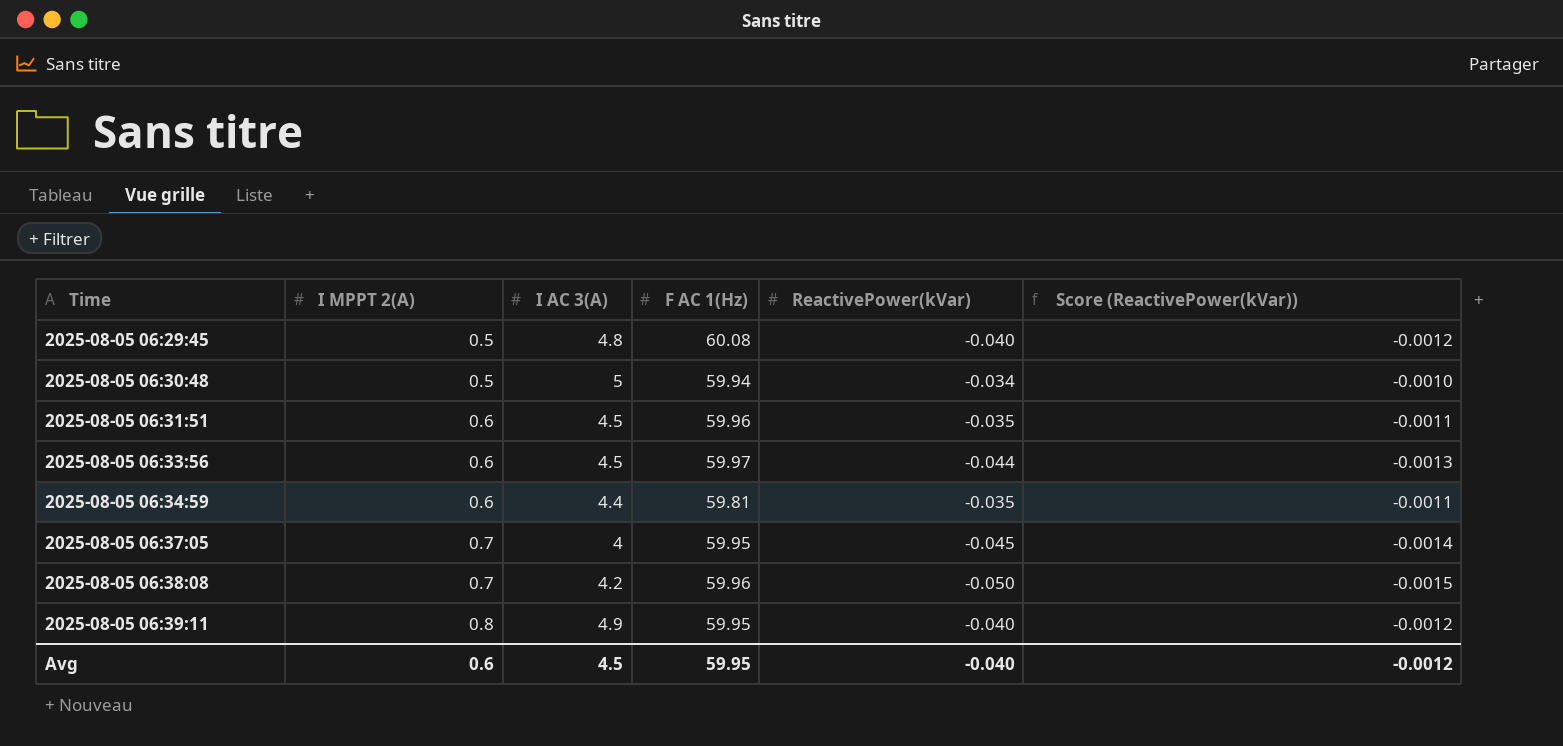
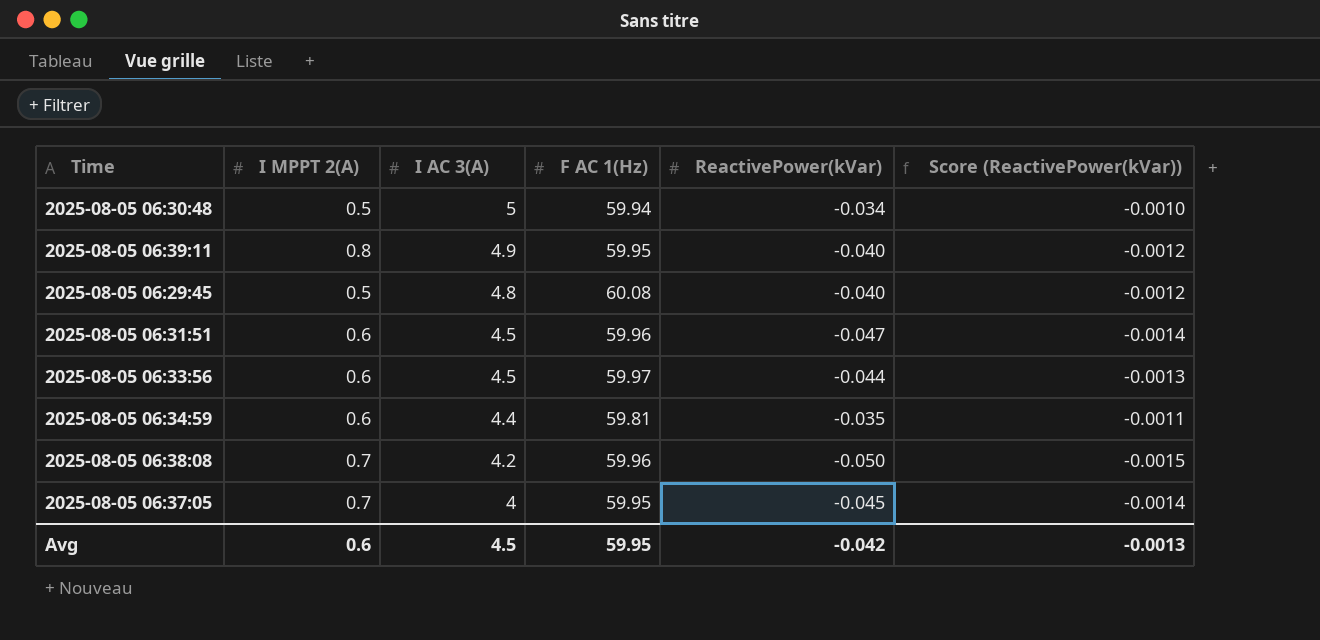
row order: Time ascending -> I AC 3(A) descending
2025-08-05 06:31:51 | ReactivePower(kVar): -0.035 -> -0.047
2025-08-05 06:31:51 | Score (ReactivePower(kVar)): -0.0011 -> -0.0014
Avg | ReactivePower(kVar): -0.040 -> -0.042
Avg | Score (ReactivePower(kVar)): -0.0012 -> -0.0013

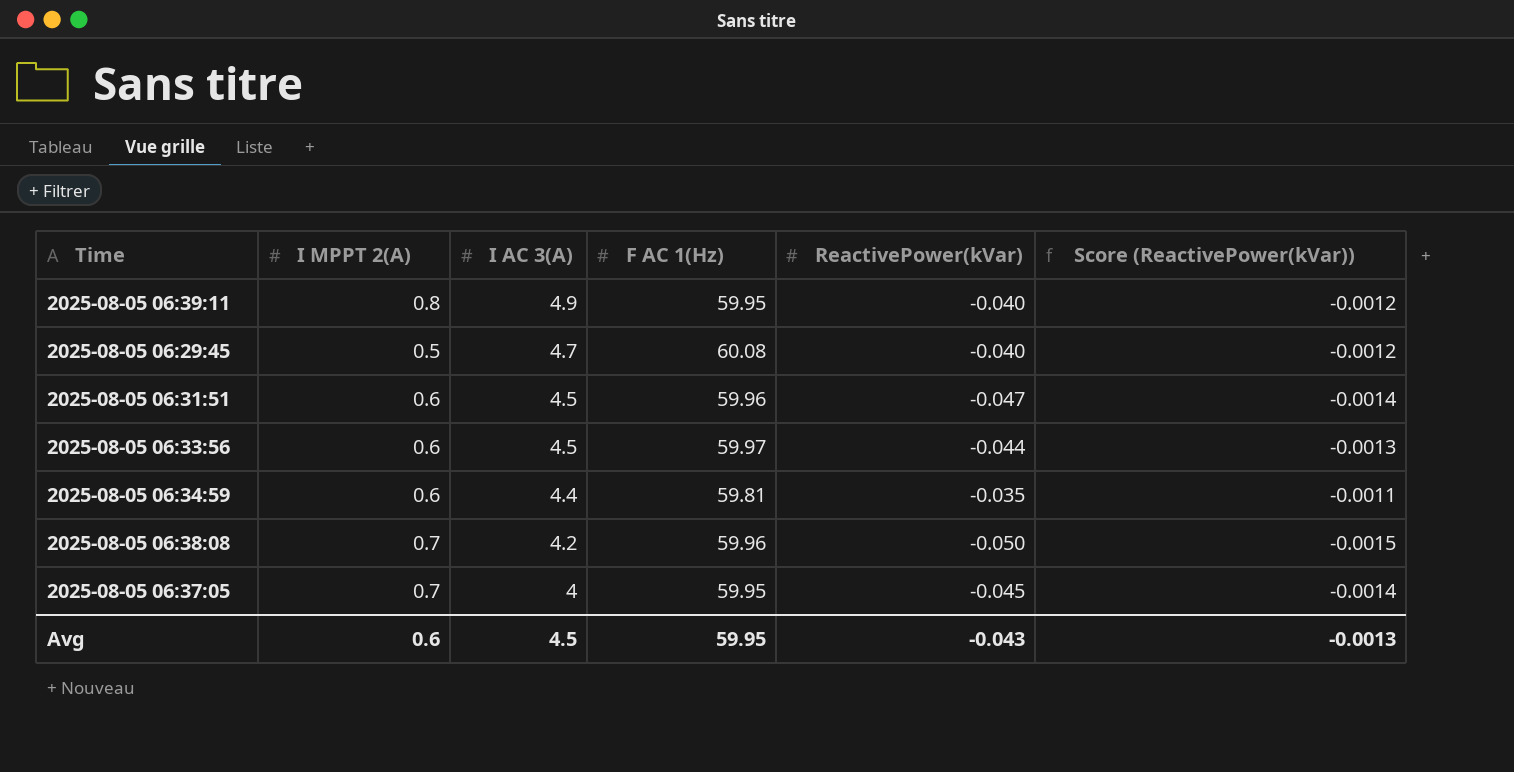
row 2025-08-05 06:30:48: 0.5 | 5 | 59.94 | -0.034 | -0.0010 -> none
2025-08-05 06:29:45 | I AC 3(A): 4.8 -> 4.7
Avg | ReactivePower(kVar): -0.042 -> -0.043

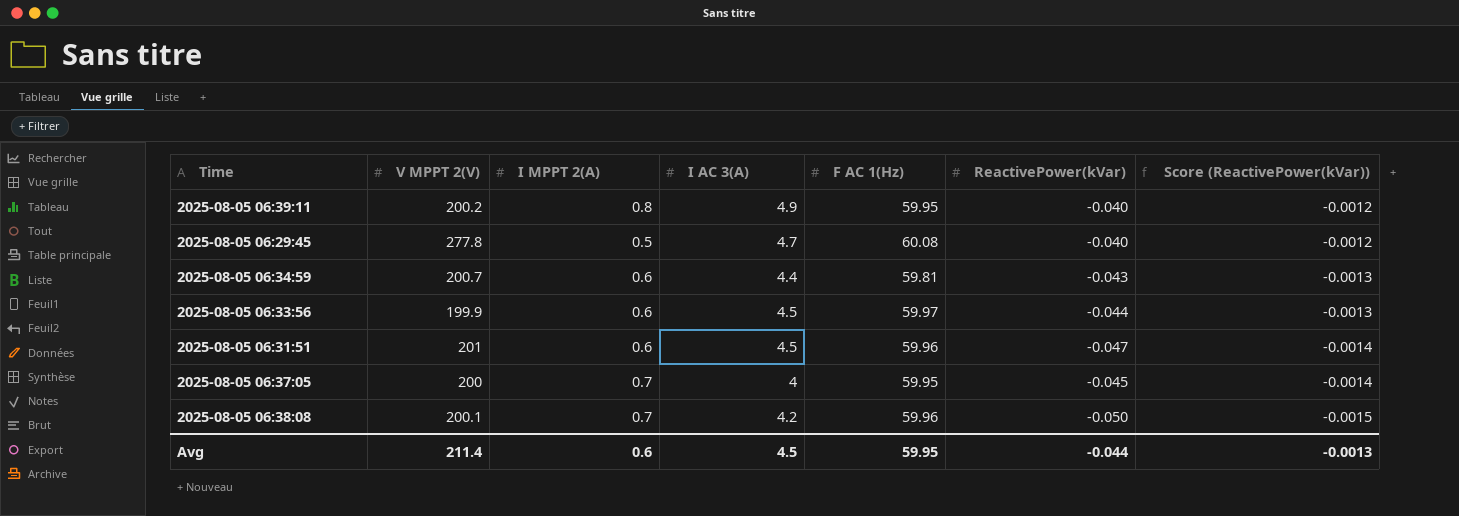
row order: I AC 3(A) descending -> Score (ReactivePower(kVar)) descending
column V MPPT 2(V) | position: none -> 2
2025-08-05 06:34:59 | ReactivePower(kVar): -0.035 -> -0.043
2025-08-05 06:34:59 | Score (ReactivePower(kVar)): -0.0011 -> -0.0013
Avg | ReactivePower(kVar): -0.043 -> -0.044

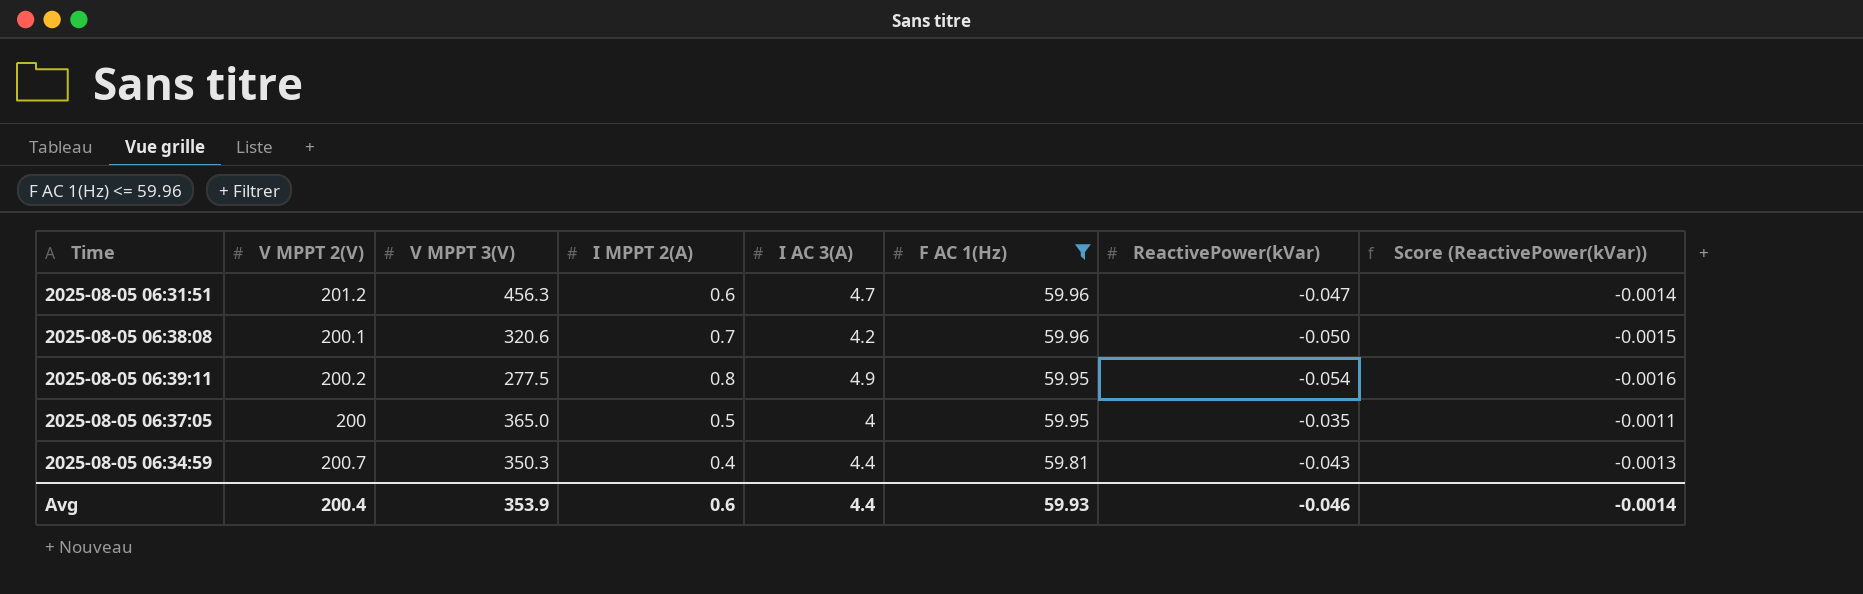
filter: none -> F AC 1(Hz) <= 59.96
row order: Score (ReactivePower(kVar)) descending -> F AC 1(Hz) descending
column V MPPT 3(V) | position: none -> 3
2025-08-05 06:31:51 | V MPPT 2(V): 201 -> 201.2
2025-08-05 06:31:51 | I AC 3(A): 4.5 -> 4.7
2025-08-05 06:39:11 | ReactivePower(kVar): -0.040 -> -0.054
2025-08-05 06:39:11 | Score (ReactivePower(kVar)): -0.0012 -> -0.0016
2025-08-05 06:37:05 | I MPPT 2(A): 0.7 -> 0.5
2025-08-05 06:37:05 | ReactivePower(kVar): -0.045 -> -0.035
2025-08-05 06:37:05 | Score (ReactivePower(kVar)): -0.0014 -> -0.0011
2025-08-05 06:34:59 | I MPPT 2(A): 0.6 -> 0.4
Avg | V MPPT 2(V): 211.4 -> 200.4
Avg | I AC 3(A): 4.5 -> 4.4
Avg | F AC 1(Hz): 59.95 -> 59.93
Avg | ReactivePower(kVar): -0.044 -> -0.046
Avg | Score (ReactivePower(kVar)): -0.0013 -> -0.0014

